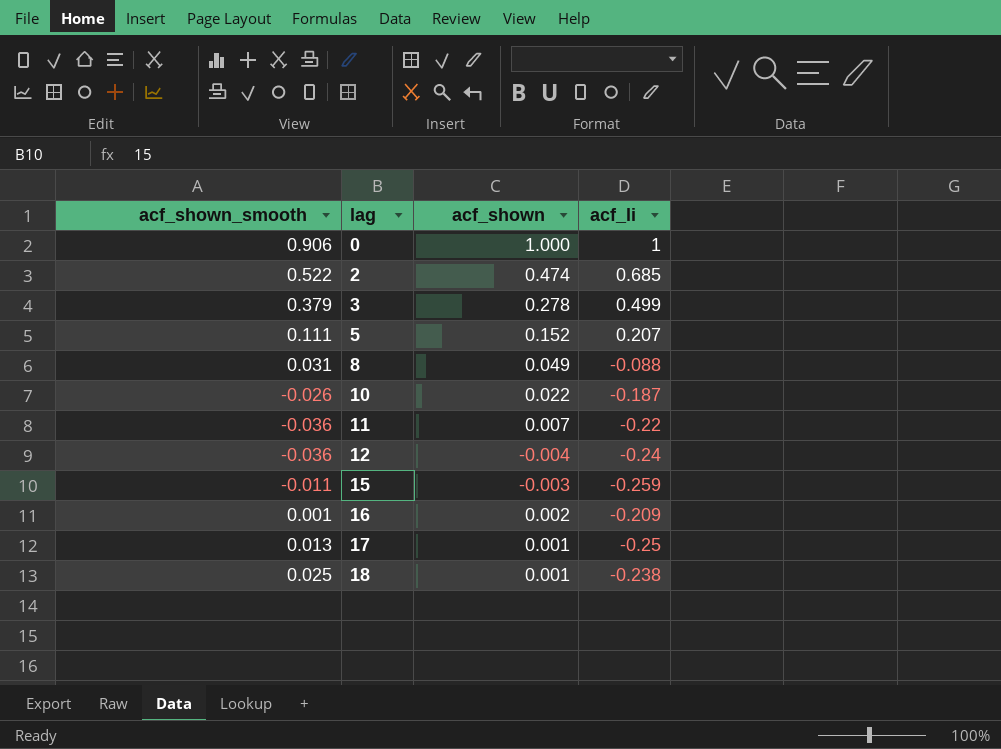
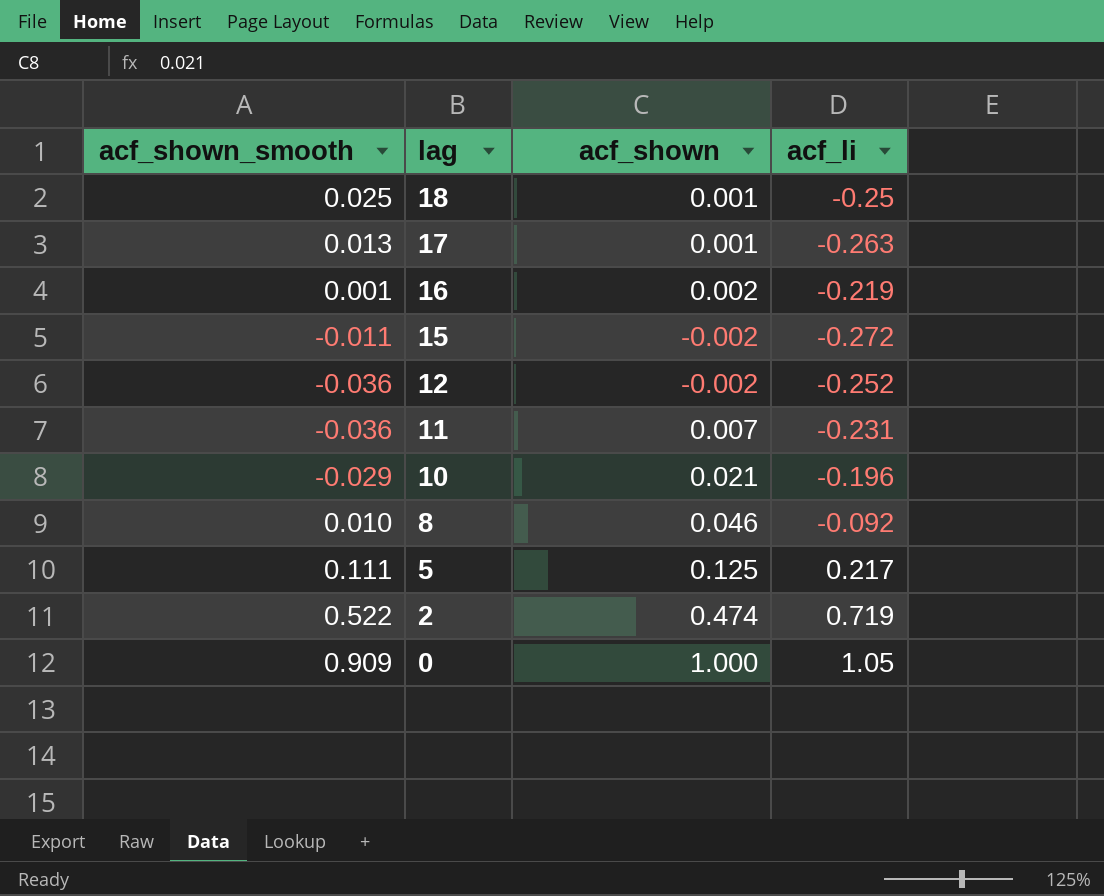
row order: lag ascending -> lag descending
row 3: 0.379 | 0.278 | 0.499 -> none
18 | acf_li: -0.238 -> -0.25
17 | acf_li: -0.25 -> -0.263
16 | acf_li: -0.209 -> -0.219
15 | acf_shown: -0.003 -> -0.002
15 | acf_li: -0.259 -> -0.272
12 | acf_shown: -0.004 -> -0.002
12 | acf_li: -0.24 -> -0.252
11 | acf_li: -0.22 -> -0.231
10 | acf_shown_smooth: -0.026 -> -0.029
10 | acf_shown: 0.022 -> 0.021
10 | acf_li: -0.187 -> -0.196
8 | acf_shown_smooth: 0.031 -> 0.010
8 | acf_shown: 0.049 -> 0.046
8 | acf_li: -0.088 -> -0.092
5 | acf_shown: 0.152 -> 0.125
5 | acf_li: 0.207 -> 0.217
2 | acf_li: 0.685 -> 0.719
0 | acf_shown_smooth: 0.906 -> 0.909
0 | acf_li: 1 -> 1.05

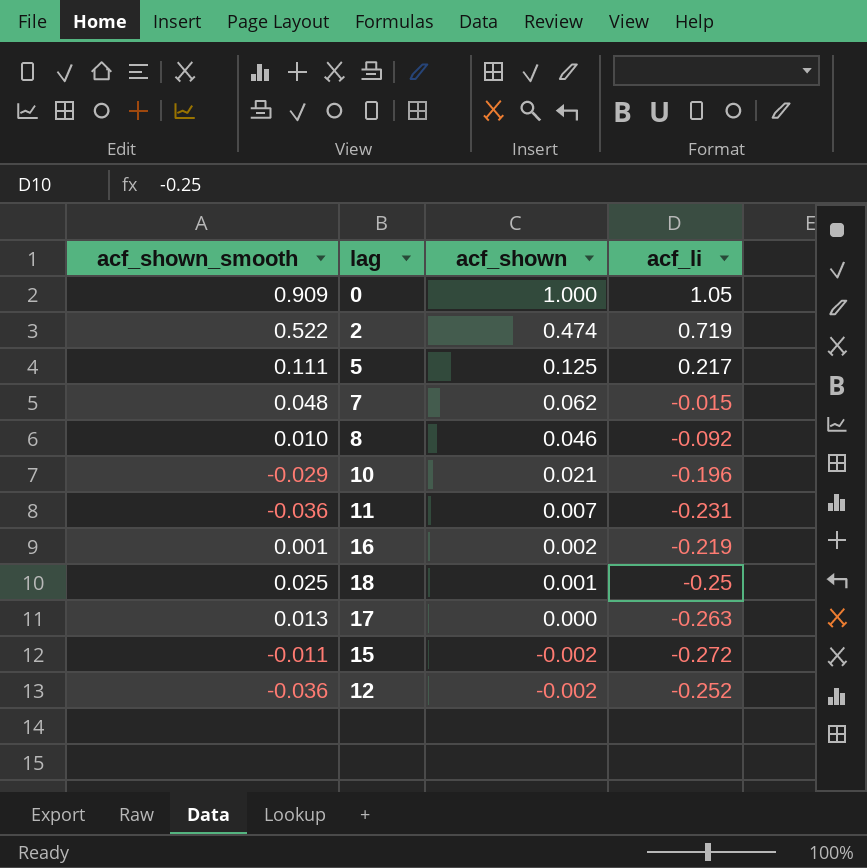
row order: lag descending -> acf_shown descending
row 7: none -> 0.048 | 0.062 | -0.015
17 | acf_shown: 0.001 -> 0.000

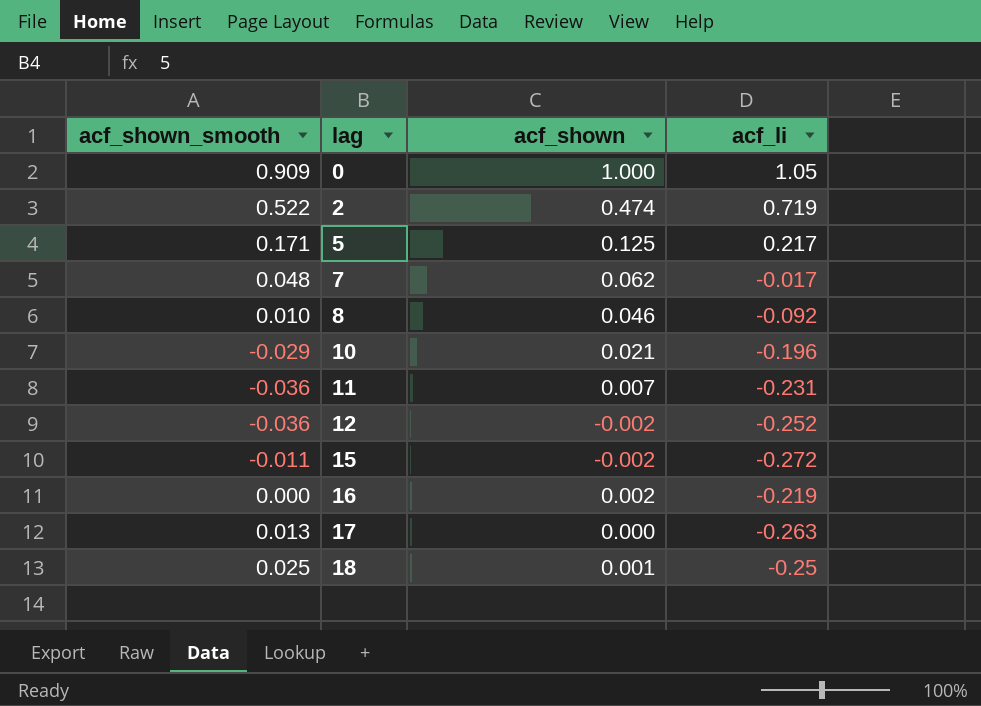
row order: acf_shown descending -> lag ascending
5 | acf_shown_smooth: 0.111 -> 0.171
7 | acf_li: -0.015 -> -0.017
16 | acf_shown_smooth: 0.001 -> 0.000

